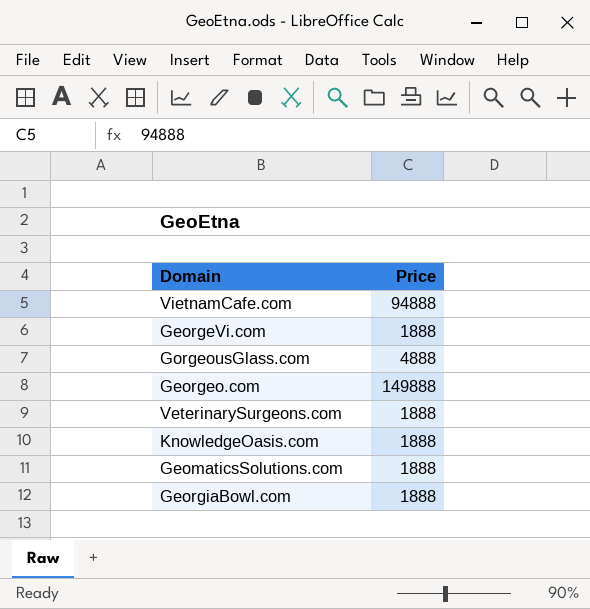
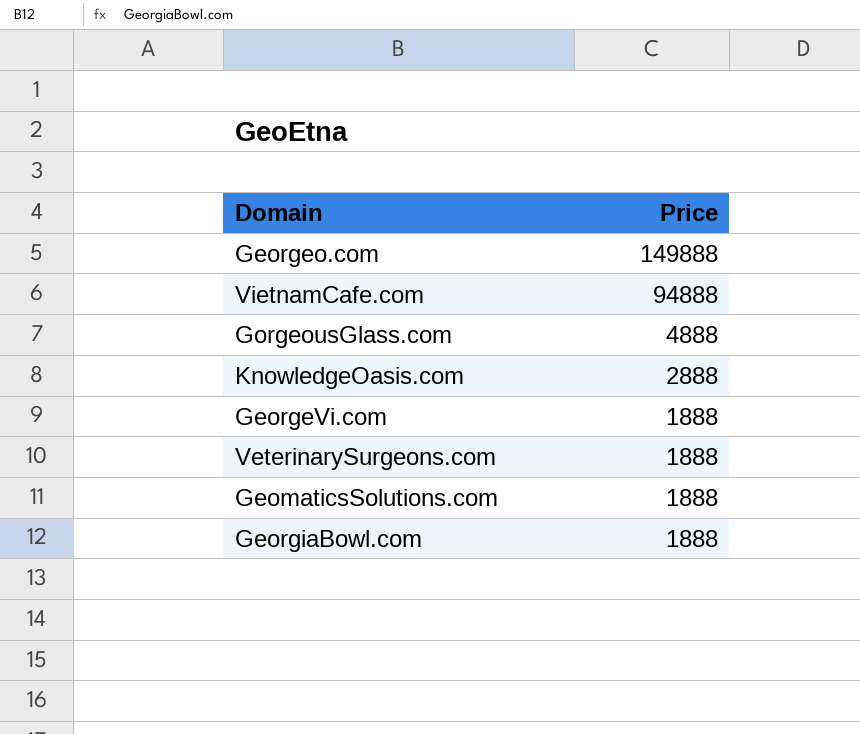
row order: none -> Price descending
KnowledgeOasis.com | Price: 1888 -> 2888

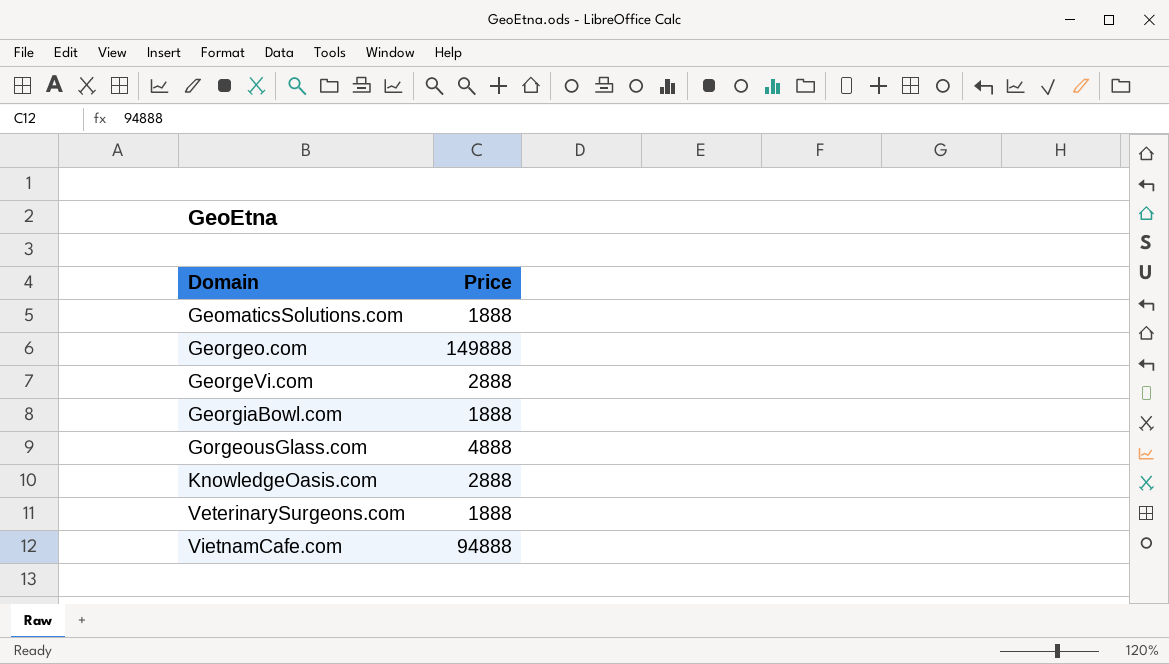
row order: Price descending -> Domain ascending
GeorgeVi.com | Price: 1888 -> 2888

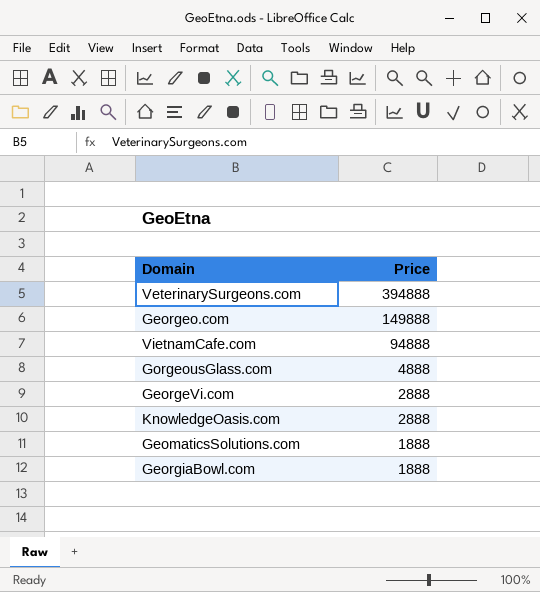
row order: Domain ascending -> Price descending
VeterinarySurgeons.com | Price: 1888 -> 394888

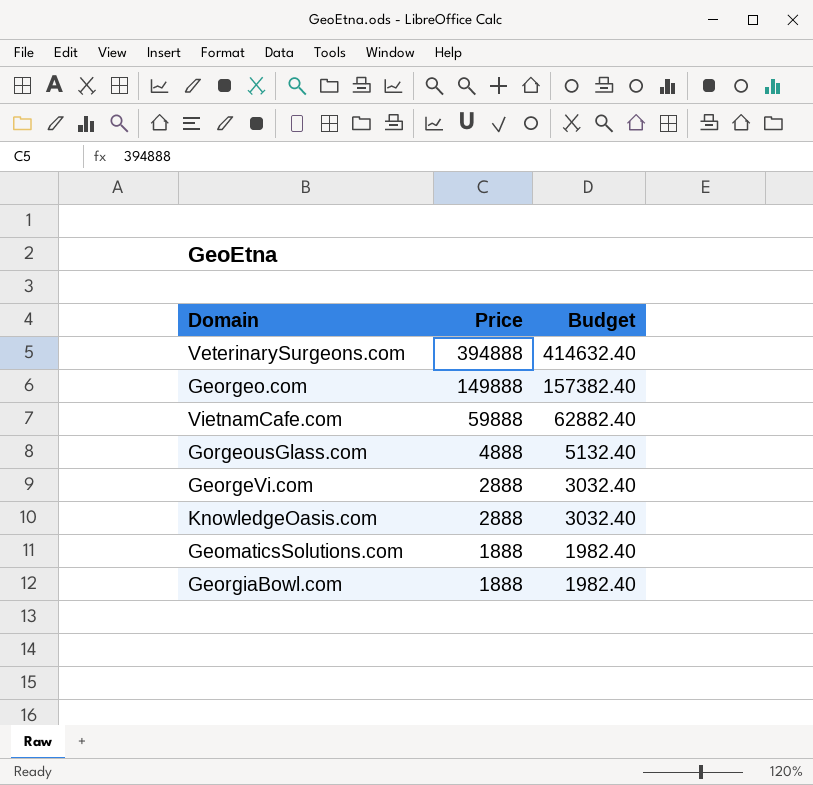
column Budget | formula: none -> [Price] * 1.05
VietnamCafe.com | Price: 94888 -> 59888

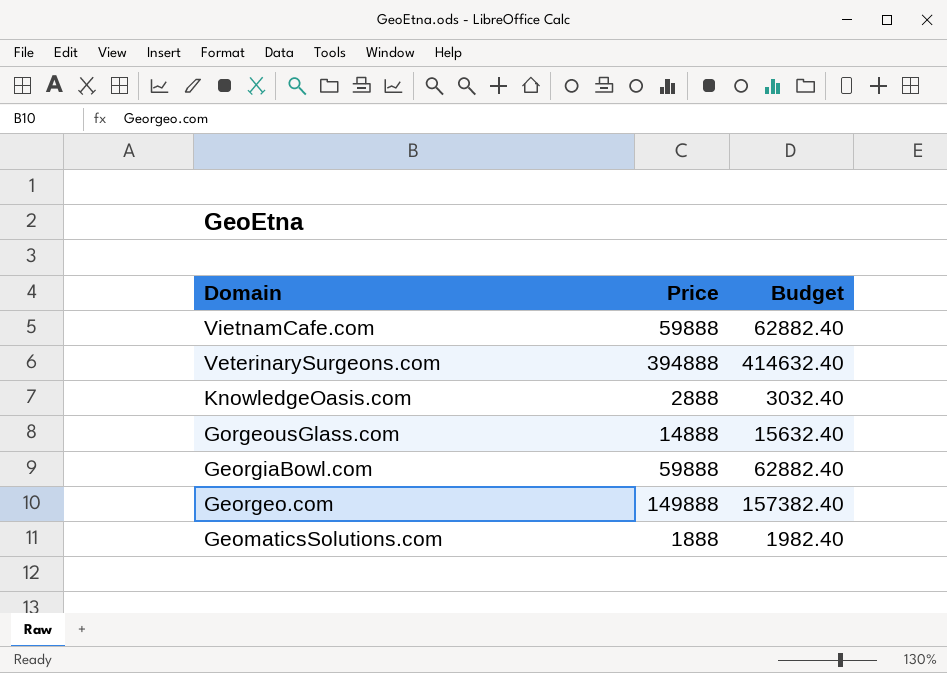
row order: Price descending -> Domain descending
row GeorgeVi.com: 2888 | 3032.40 -> none
GorgeousGlass.com | Price: 4888 -> 14888
GorgeousGlass.com | Budget: 5132.40 -> 15632.40
GeorgiaBowl.com | Price: 1888 -> 59888
GeorgiaBowl.com | Budget: 1982.40 -> 62882.40

